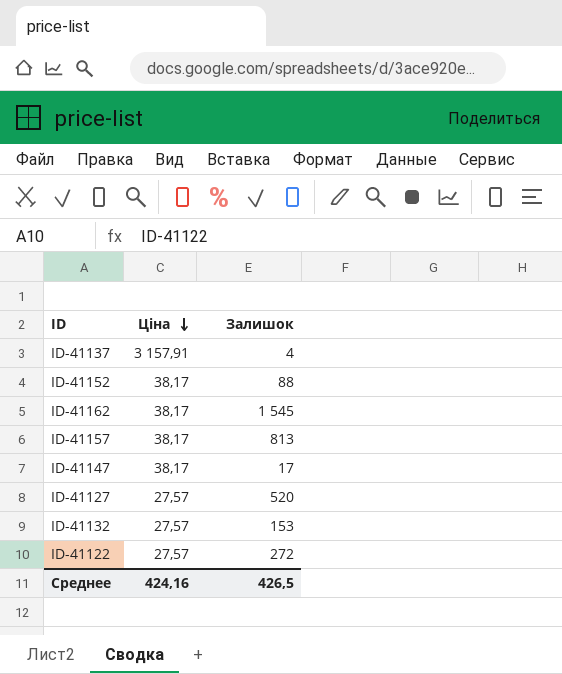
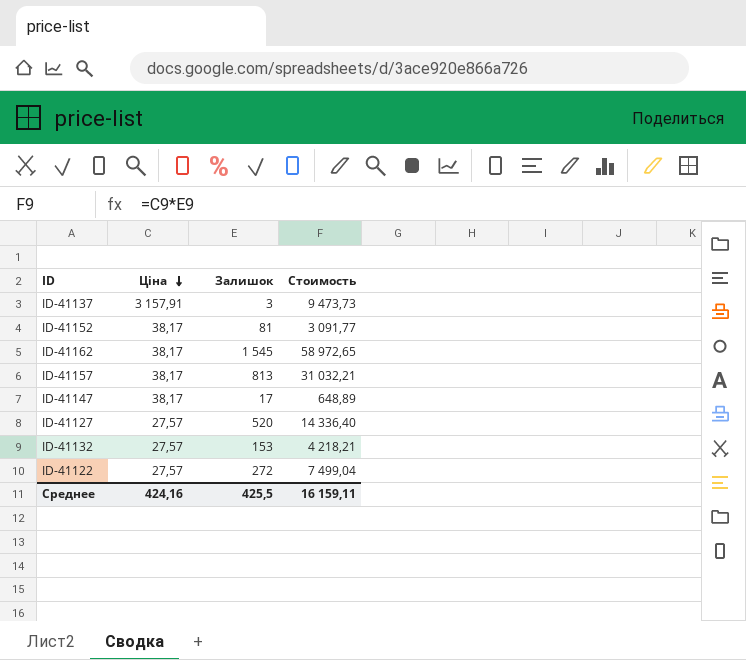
column Стоимость | formula: none -> [Ціна] * [Залишок]
ID-41137 | Залишок: 4 -> 3
ID-41152 | Залишок: 88 -> 81
Среднее | Залишок: 426,5 -> 425,5

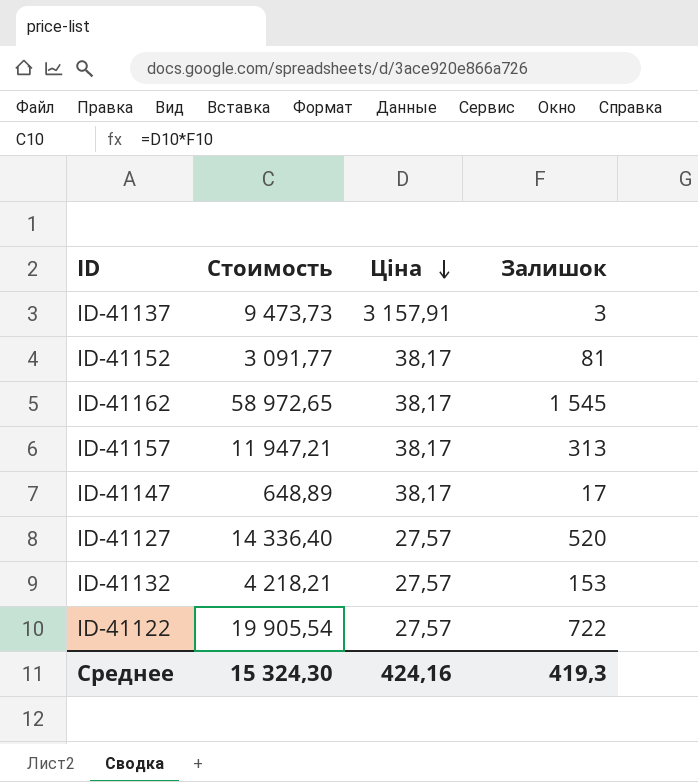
column Стоимость | position: 4 -> 2
ID-41157 | Стоимость: 31 032,21 -> 11 947,21
ID-41157 | Залишок: 813 -> 313
ID-41122 | Стоимость: 7 499,04 -> 19 905,54
ID-41122 | Залишок: 272 -> 722
Среднее | Стоимость: 16 159,11 -> 15 324,30
Среднее | Залишок: 425,5 -> 419,3

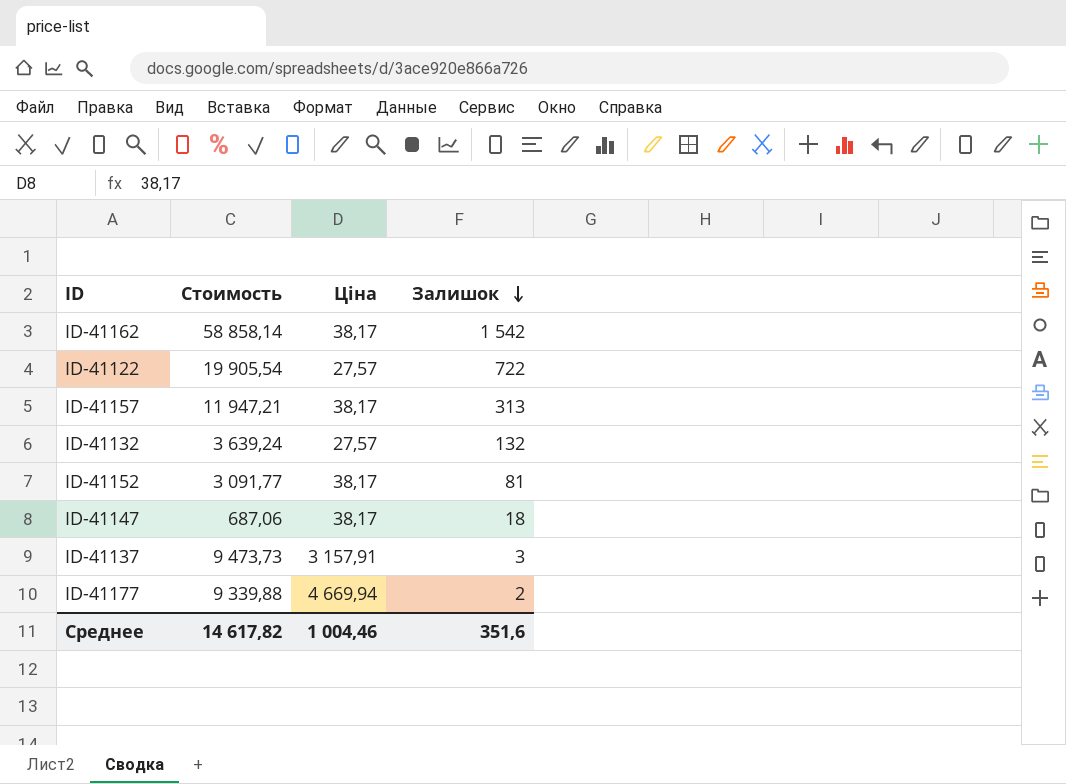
row order: Ціна descending -> Залишок descending
row ID-41127: 14 336,40 | 27,57 | 520 -> none
ID-41162 | Стоимость: 58 972,65 -> 58 858,14
ID-41162 | Залишок: 1 545 -> 1 542
ID-41132 | Стоимость: 4 218,21 -> 3 639,24
ID-41132 | Залишок: 153 -> 132
ID-41147 | Стоимость: 648,89 -> 687,06
ID-41147 | Залишок: 17 -> 18
row ID-41177: none -> 9 339,88 | 4 669,94 | 2
Среднее | Стоимость: 15 324,30 -> 14 617,82
Среднее | Ціна: 424,16 -> 1 004,46
Среднее | Залишок: 419,3 -> 351,6

